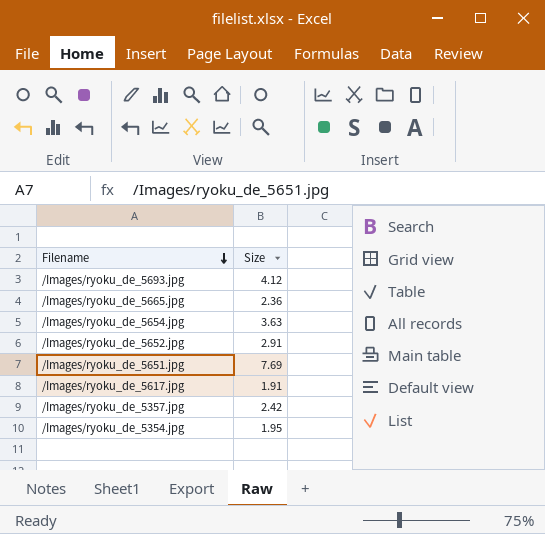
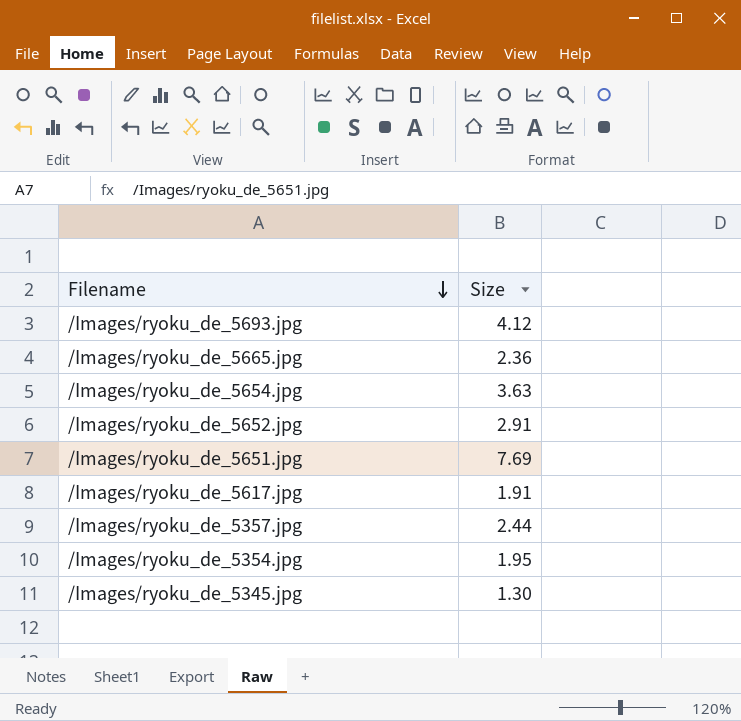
/Images/ryoku_de_5357.jpg | Size: 2.42 -> 2.44
row /Images/ryoku_de_5345.jpg: none -> 1.30

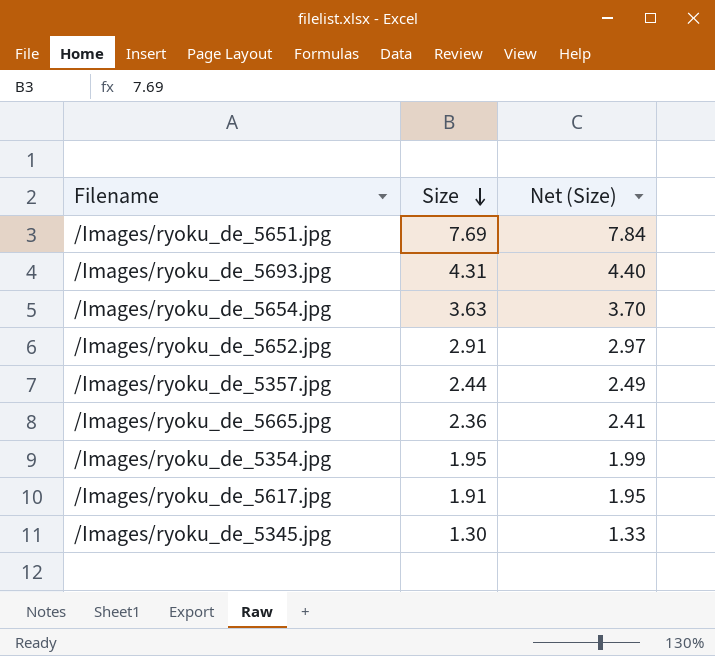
row order: Filename descending -> Size descending
column Net (Size) | formula: none -> [Size] * 1.02
/Images/ryoku_de_5693.jpg | Size: 4.12 -> 4.31

